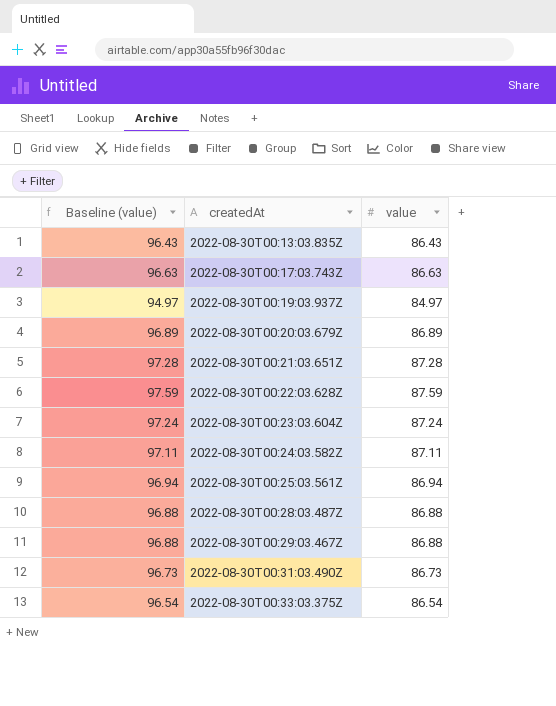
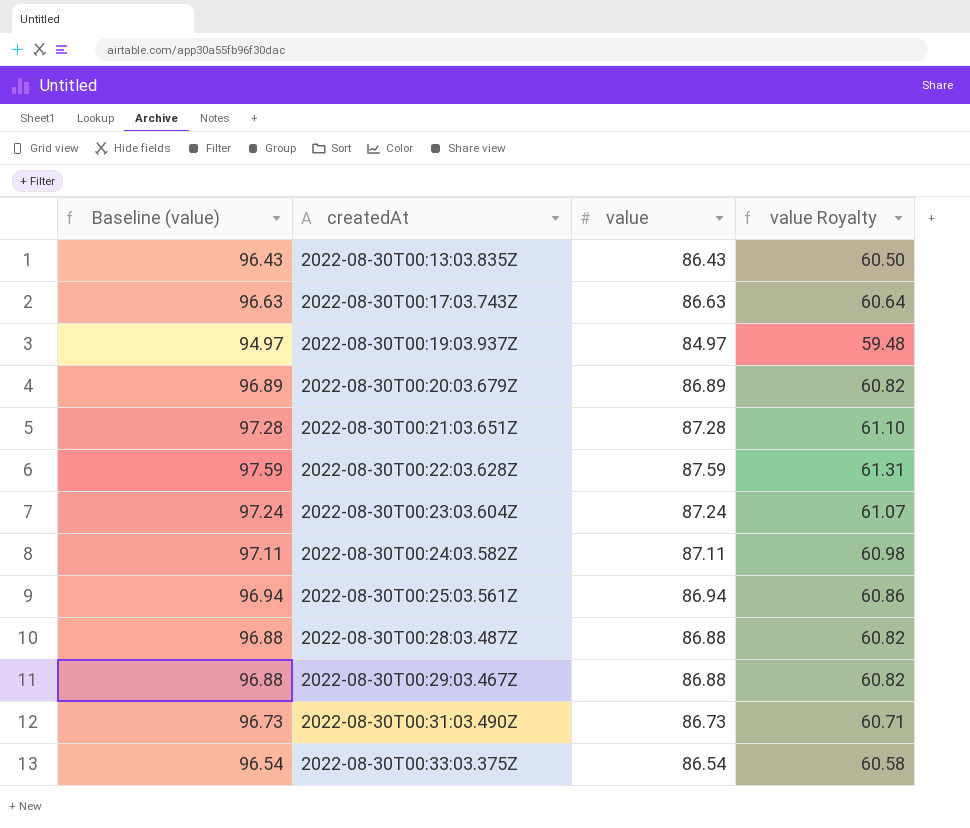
column value Royalty | formula: none -> [value] * 0.7

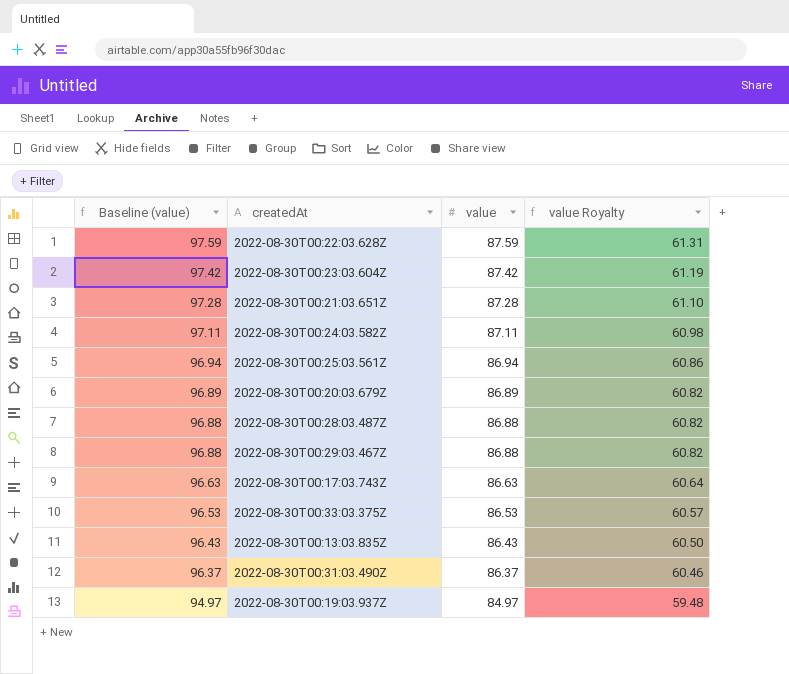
row order: createdAt ascending -> Baseline (value) descending
2022-08-30T00:23:03.604Z | Baseline (value): 97.24 -> 97.42
2022-08-30T00:23:03.604Z | value: 87.24 -> 87.42
2022-08-30T00:23:03.604Z | value Royalty: 61.07 -> 61.19
2022-08-30T00:33:03.375Z | Baseline (value): 96.54 -> 96.53
2022-08-30T00:33:03.375Z | value: 86.54 -> 86.53
2022-08-30T00:33:03.375Z | value Royalty: 60.58 -> 60.57
2022-08-30T00:31:03.490Z | Baseline (value): 96.73 -> 96.37
2022-08-30T00:31:03.490Z | value: 86.73 -> 86.37
2022-08-30T00:31:03.490Z | value Royalty: 60.71 -> 60.46

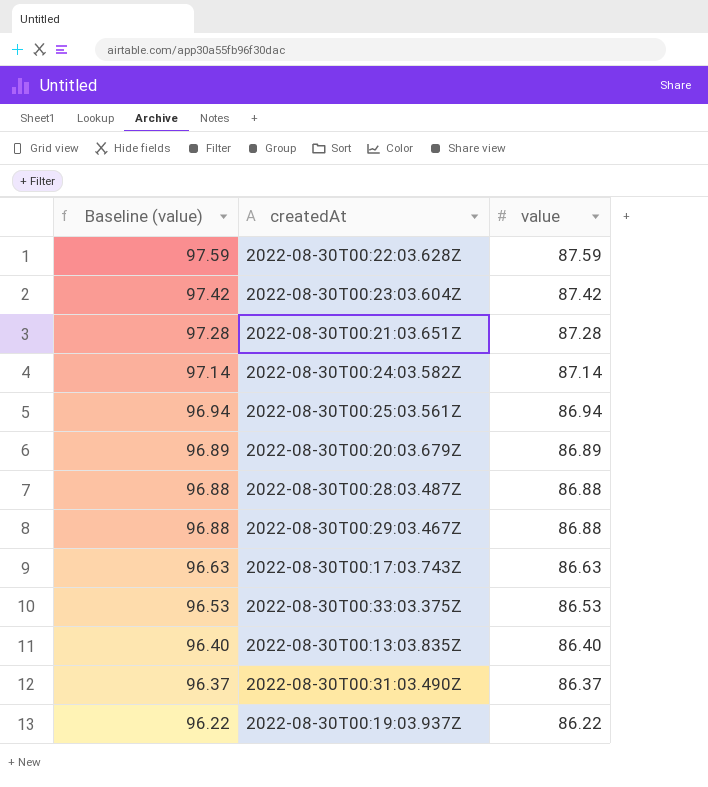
column value Royalty | formula: [value] * 0.7 -> none
2022-08-30T00:24:03.582Z | Baseline (value): 97.11 -> 97.14
2022-08-30T00:24:03.582Z | value: 87.11 -> 87.14
2022-08-30T00:13:03.835Z | Baseline (value): 96.43 -> 96.40
2022-08-30T00:13:03.835Z | value: 86.43 -> 86.40
2022-08-30T00:19:03.937Z | Baseline (value): 94.97 -> 96.22
2022-08-30T00:19:03.937Z | value: 84.97 -> 86.22

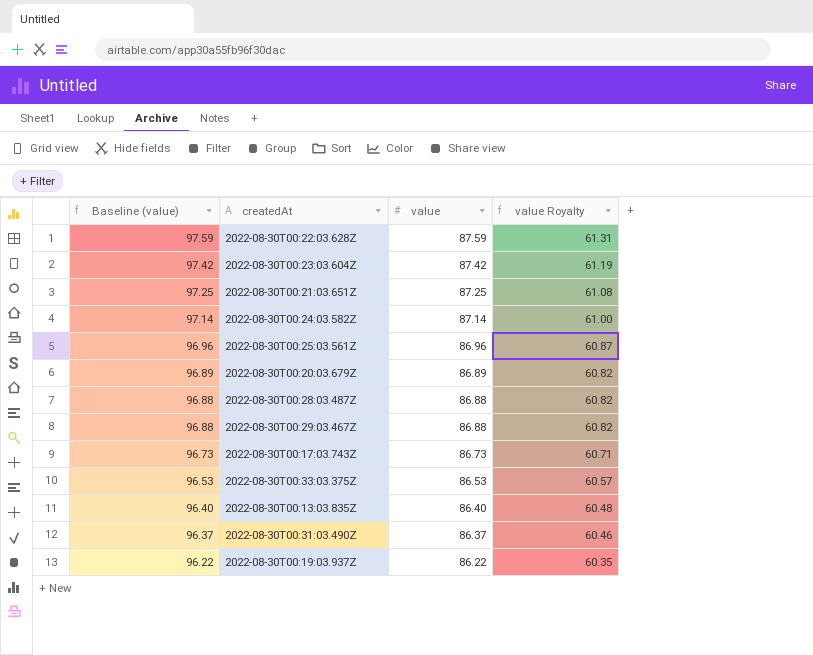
column value Royalty | formula: none -> [value] * 0.7
2022-08-30T00:21:03.651Z | Baseline (value): 97.28 -> 97.25
2022-08-30T00:21:03.651Z | value: 87.28 -> 87.25
2022-08-30T00:25:03.561Z | Baseline (value): 96.94 -> 96.96
2022-08-30T00:25:03.561Z | value: 86.94 -> 86.96
2022-08-30T00:17:03.743Z | Baseline (value): 96.63 -> 96.73
2022-08-30T00:17:03.743Z | value: 86.63 -> 86.73

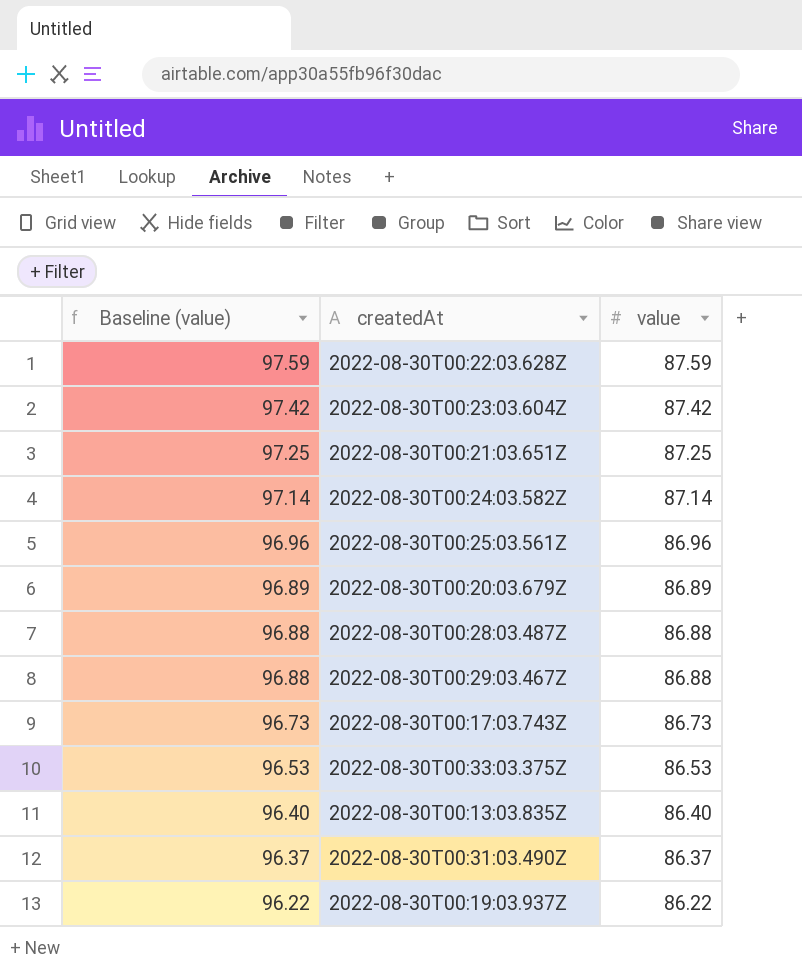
column value Royalty | formula: [value] * 0.7 -> none

